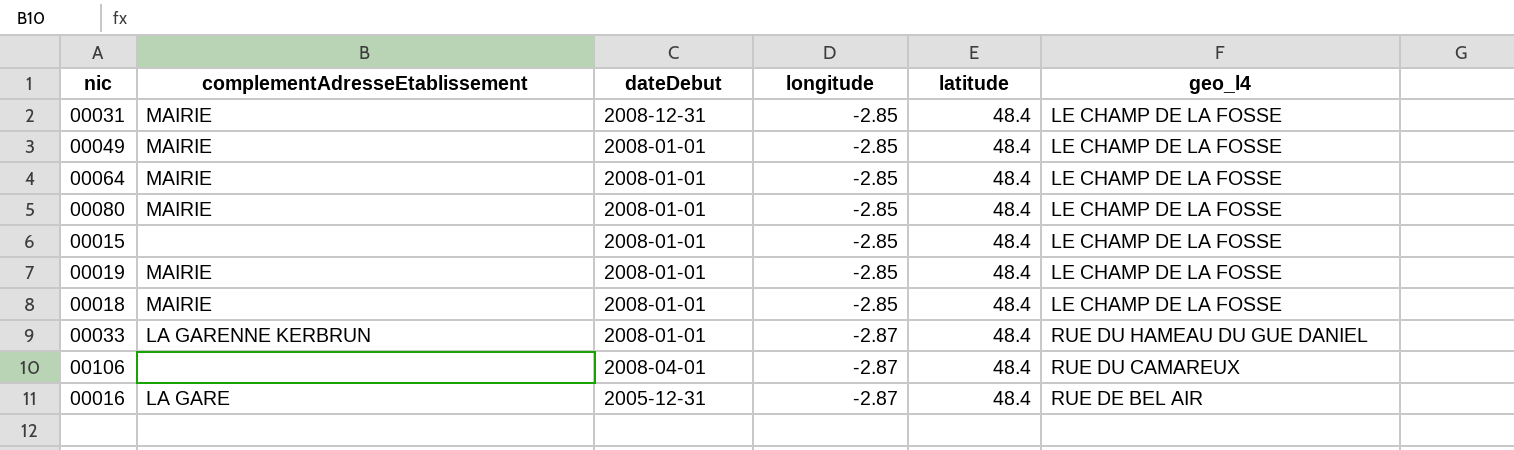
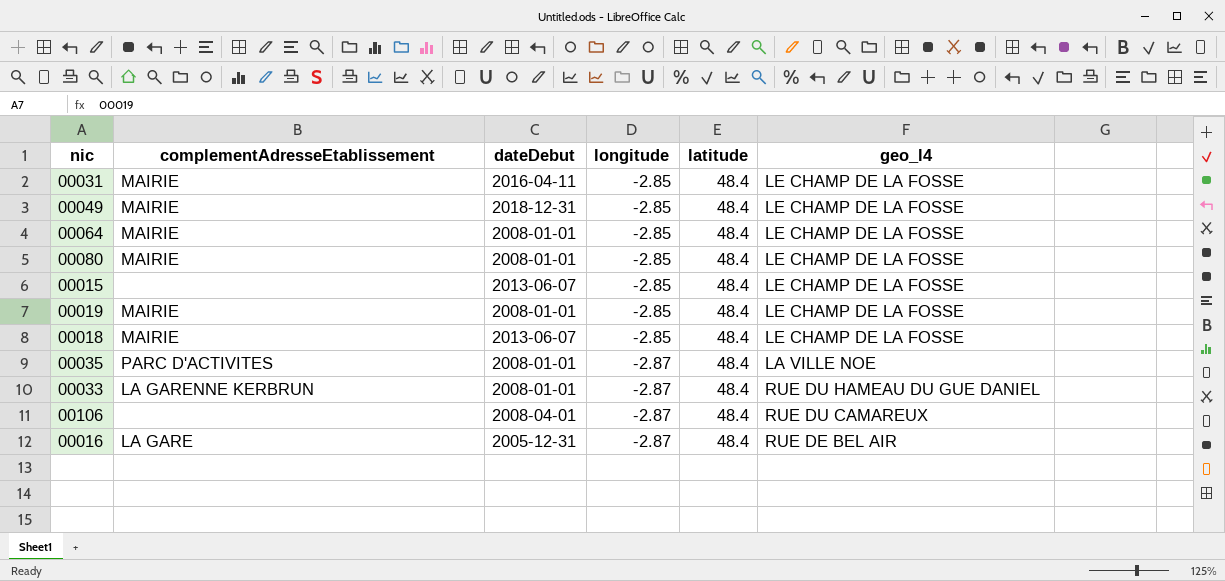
00031 | dateDebut: 2008-12-31 -> 2016-04-11
00049 | dateDebut: 2008-01-01 -> 2018-12-31
00015 | dateDebut: 2008-01-01 -> 2013-06-07
00018 | dateDebut: 2008-01-01 -> 2013-06-07
row 00035: none -> PARC D'ACTIVITES | 2008-01-01 | -2.87 | 48.4 | LA VILLE NOE

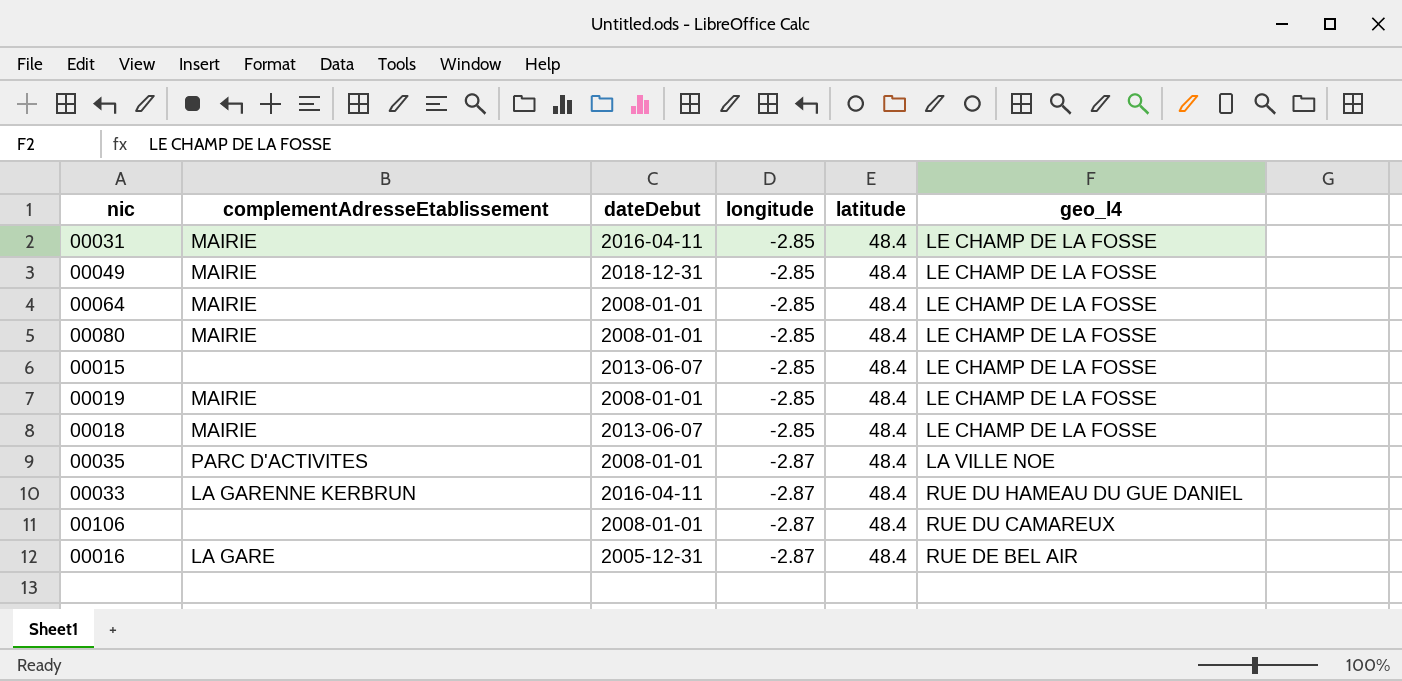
00033 | dateDebut: 2008-01-01 -> 2016-04-11
00106 | dateDebut: 2008-04-01 -> 2008-01-01

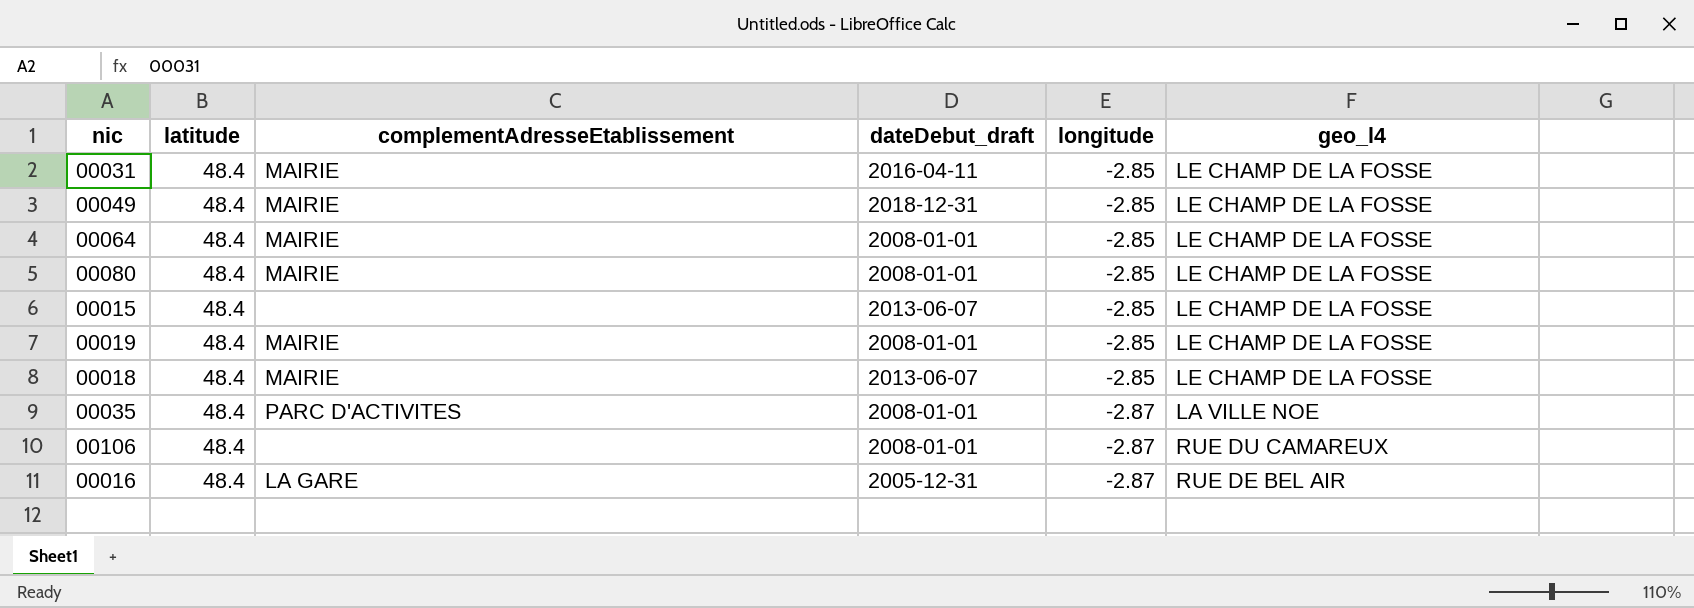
column latitude | position: 5 -> 2
column name: dateDebut -> dateDebut_draft
row 00033: LA GARENNE KERBRUN | 2016-04-11 | -2.87 | 48.4 | RUE DU HAMEAU DU GUE DANIEL -> none

